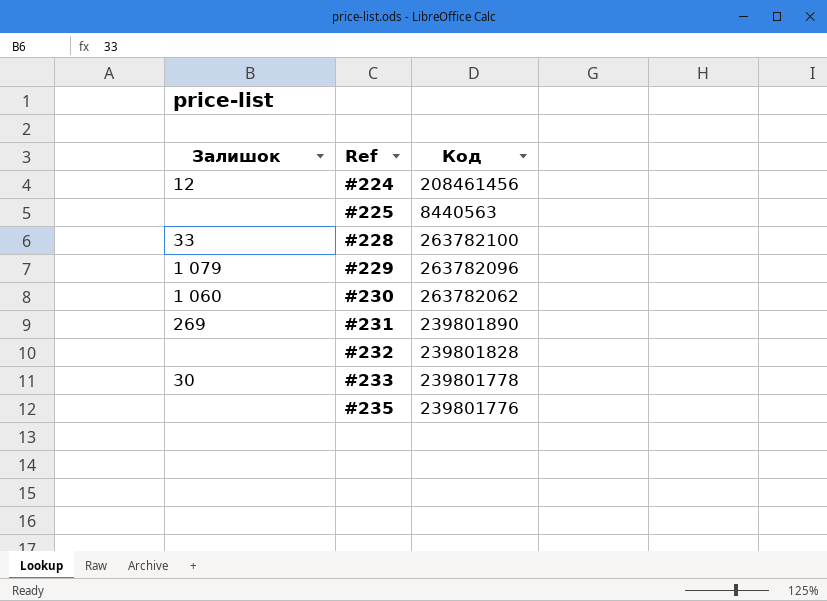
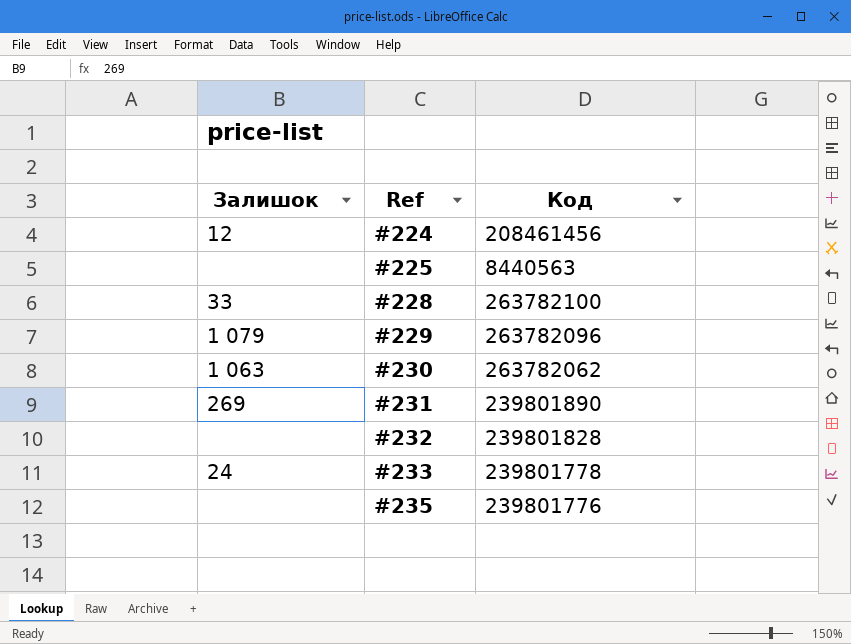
#230 | Залишок: 1 060 -> 1 063
#233 | Залишок: 30 -> 24

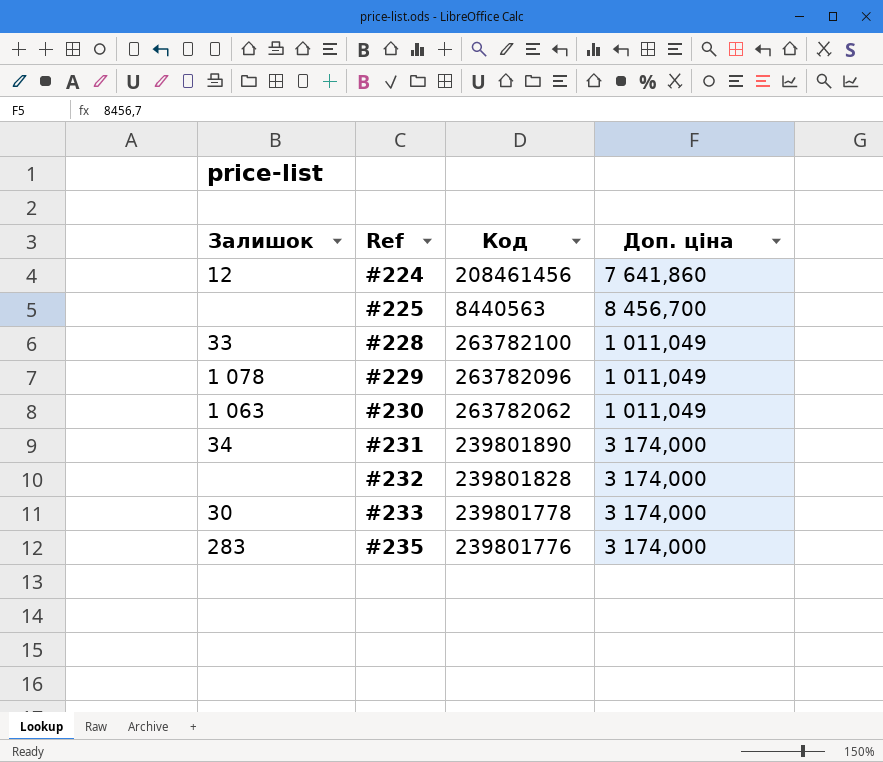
column Доп. ціна | position: none -> 4
#229 | Залишок: 1 079 -> 1 078
#231 | Залишок: 269 -> 34
#233 | Залишок: 24 -> 30
#235 | Залишок: none -> 283

